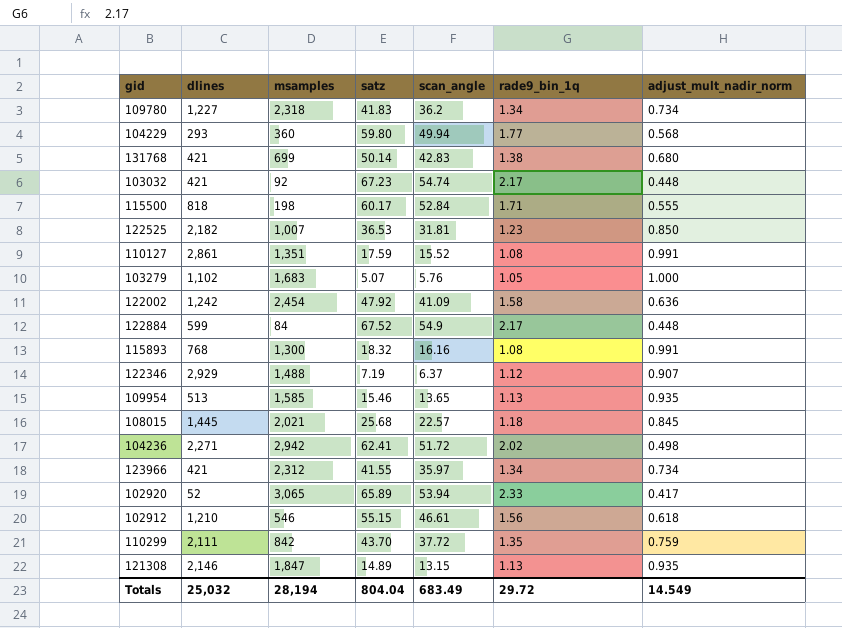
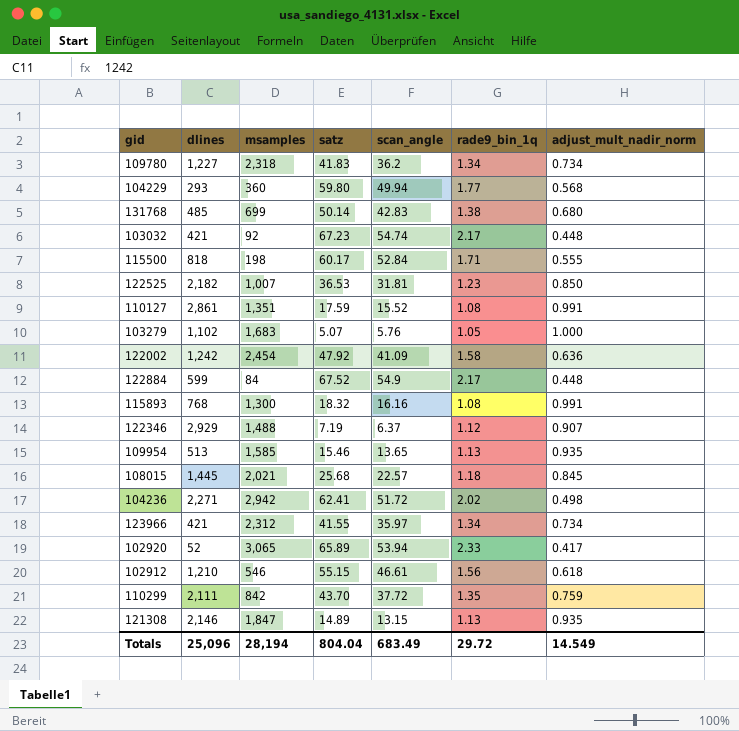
131768 | dlines: 421 -> 485
Totals | dlines: 25,032 -> 25,096

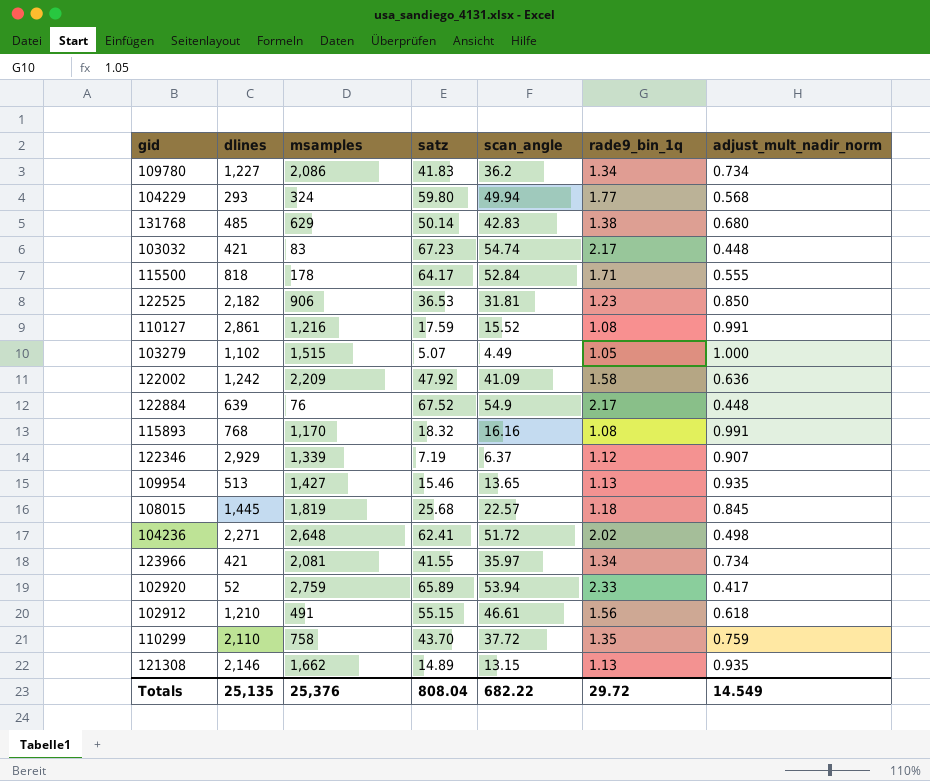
109780 | msamples: 2,318 -> 2,086
104229 | msamples: 360 -> 324
131768 | msamples: 699 -> 629
103032 | msamples: 92 -> 83
115500 | msamples: 198 -> 178
115500 | satz: 60.17 -> 64.17
122525 | msamples: 1,007 -> 906
110127 | msamples: 1,351 -> 1,216
103279 | msamples: 1,683 -> 1,515
103279 | scan_angle: 5.76 -> 4.49
122002 | msamples: 2,454 -> 2,209
122884 | dlines: 599 -> 639
122884 | msamples: 84 -> 76
115893 | msamples: 1,300 -> 1,170
122346 | msamples: 1,488 -> 1,339
109954 | msamples: 1,585 -> 1,427
108015 | msamples: 2,021 -> 1,819
104236 | msamples: 2,942 -> 2,648
123966 | msamples: 2,312 -> 2,081
102920 | msamples: 3,065 -> 2,759
102912 | msamples: 546 -> 491
110299 | dlines: 2,111 -> 2,110
110299 | msamples: 842 -> 758
121308 | msamples: 1,847 -> 1,662
Totals | dlines: 25,096 -> 25,135
Totals | msamples: 28,194 -> 25,376
Totals | satz: 804.04 -> 808.04
Totals | scan_angle: 683.49 -> 682.22

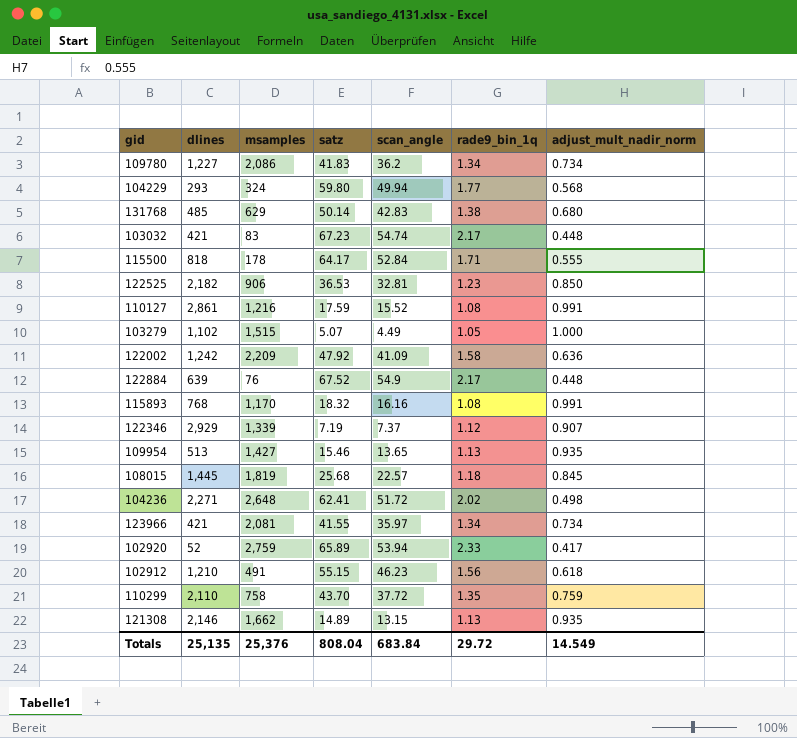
122525 | scan_angle: 31.81 -> 32.81
122346 | scan_angle: 6.37 -> 7.37
102912 | scan_angle: 46.61 -> 46.23
Totals | scan_angle: 682.22 -> 683.84

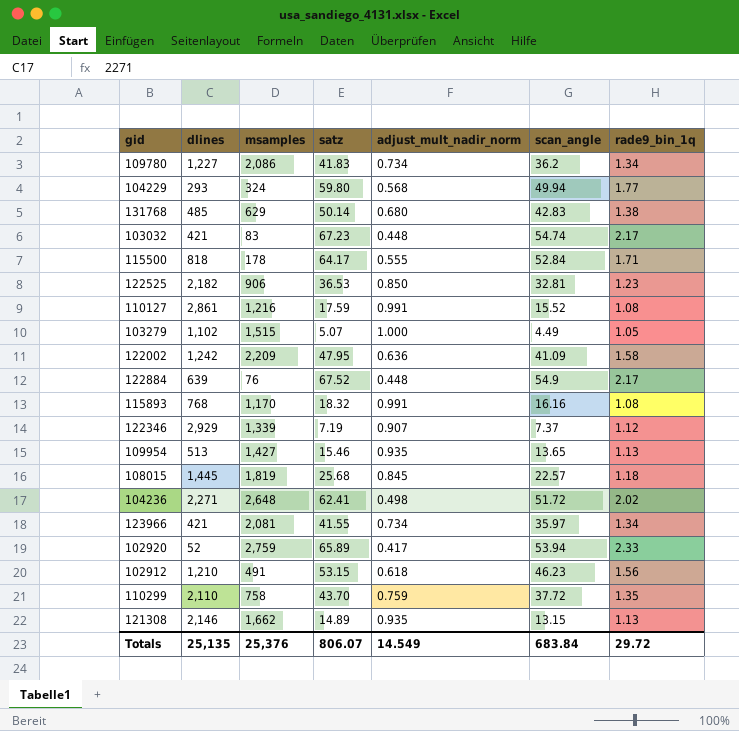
column adjust_mult_nadir_norm | position: 7 -> 5
122002 | satz: 47.92 -> 47.95
102912 | satz: 55.15 -> 53.15
Totals | satz: 808.04 -> 806.07

